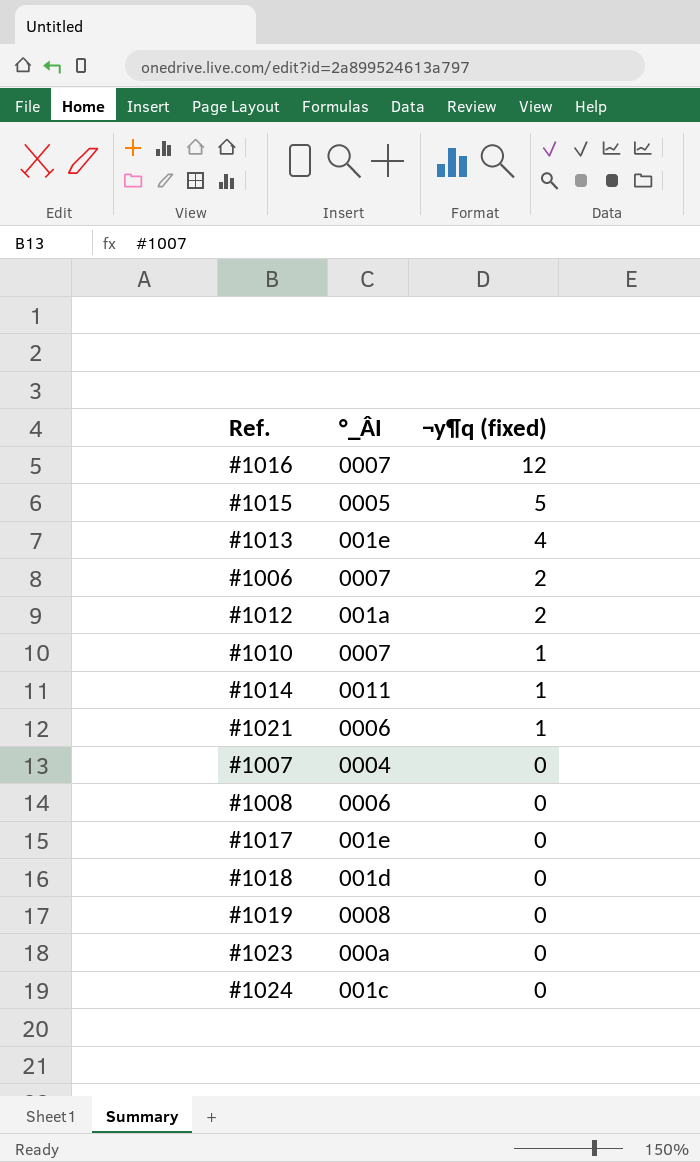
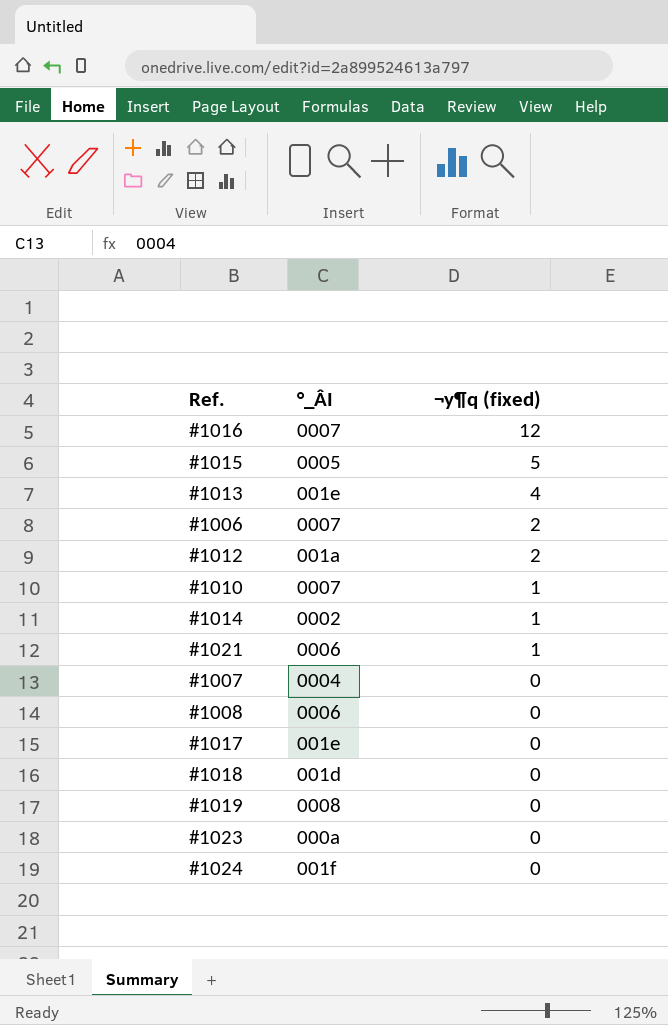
#1014 | °_ÂI: 0011 -> 0002
#1024 | °_ÂI: 001c -> 001f

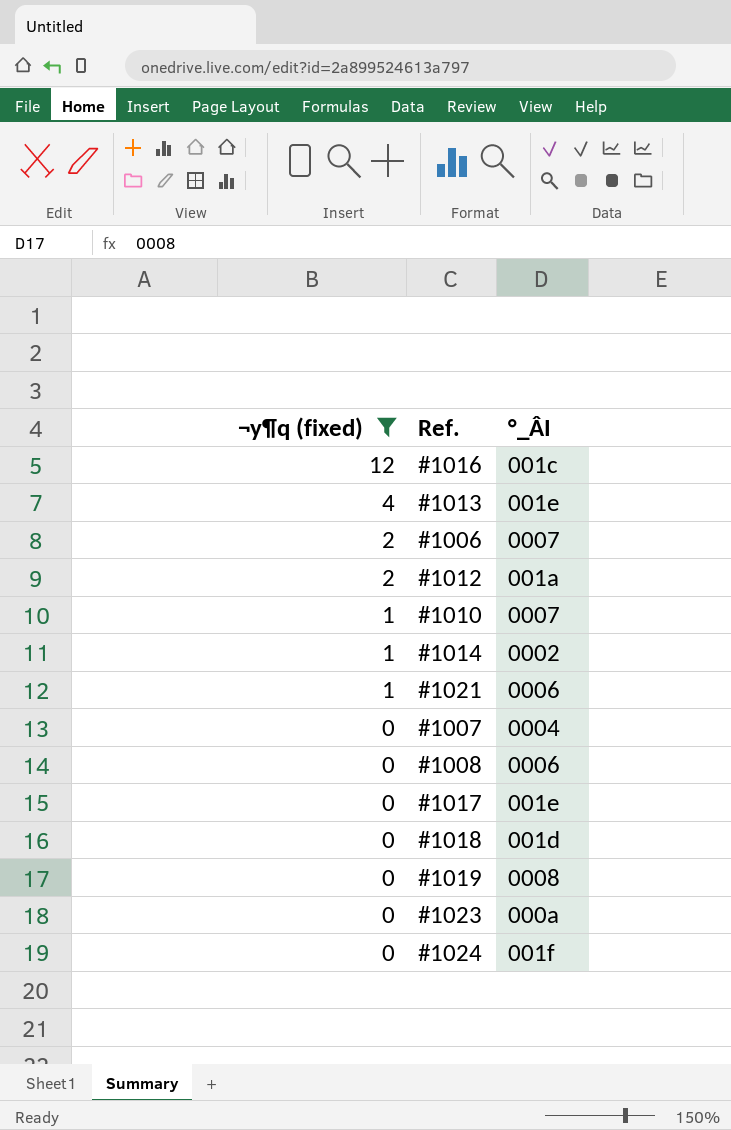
filter: none -> ¬y¶q (fixed) != 5
column ¬y¶q (fixed) | position: 3 -> 1
#1016 | °_ÂI: 0007 -> 001c

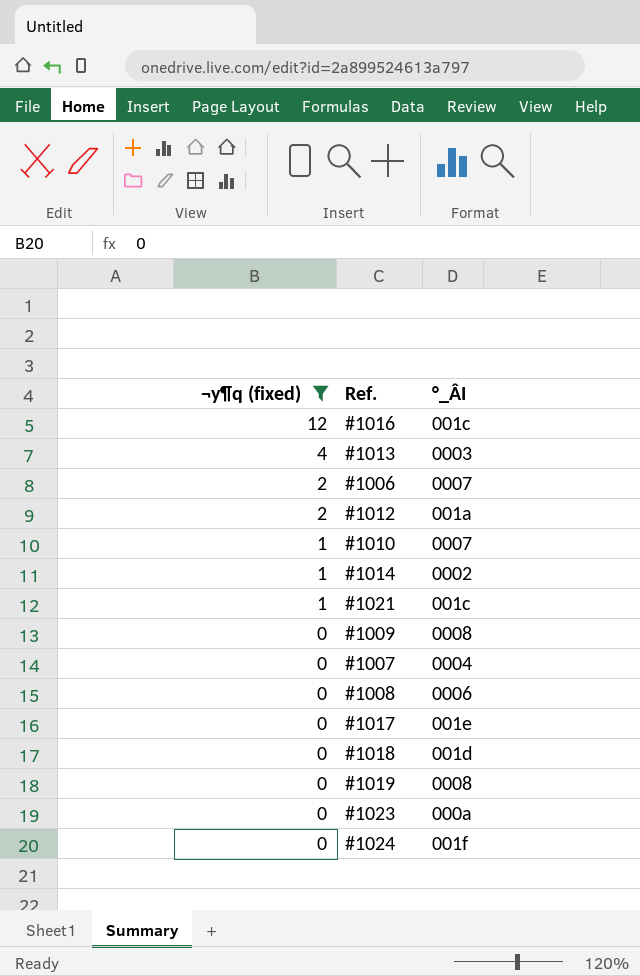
#1013 | °_ÂI: 001e -> 0003
#1021 | °_ÂI: 0006 -> 001c
row #1009: none -> 0 | 0008

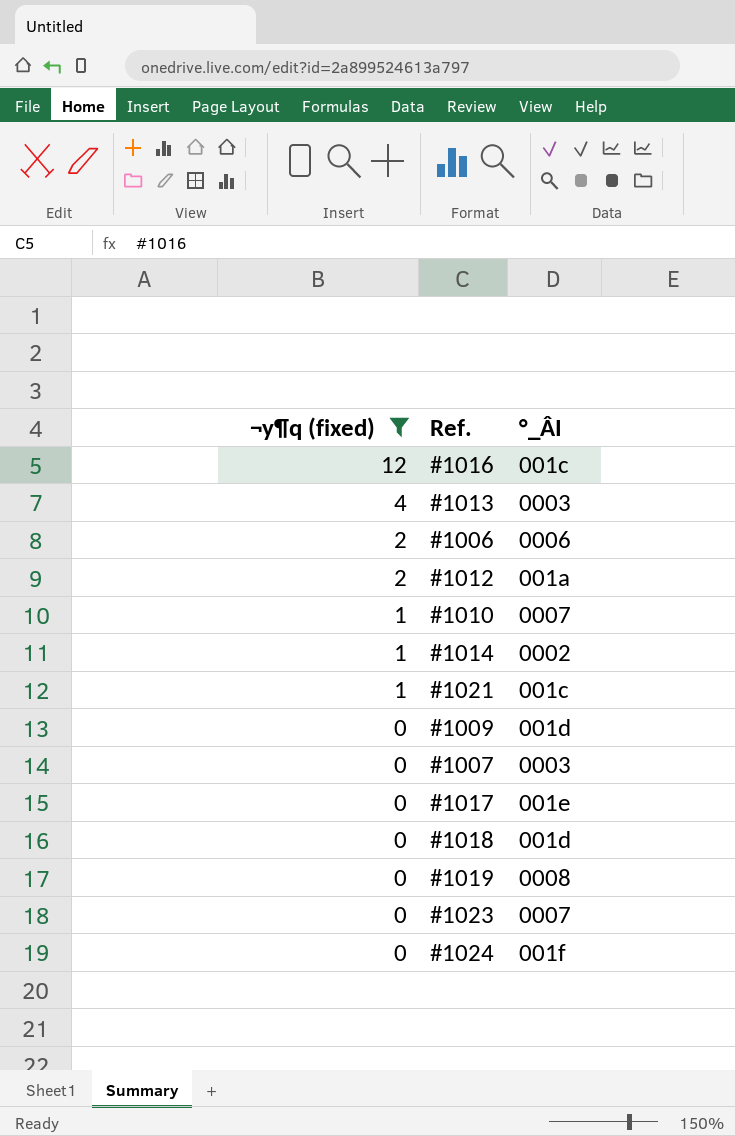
row #1008: 0 | 0006 -> none
#1006 | °_ÂI: 0007 -> 0006
#1009 | °_ÂI: 0008 -> 001d
#1007 | °_ÂI: 0004 -> 0003
#1023 | °_ÂI: 000a -> 0007

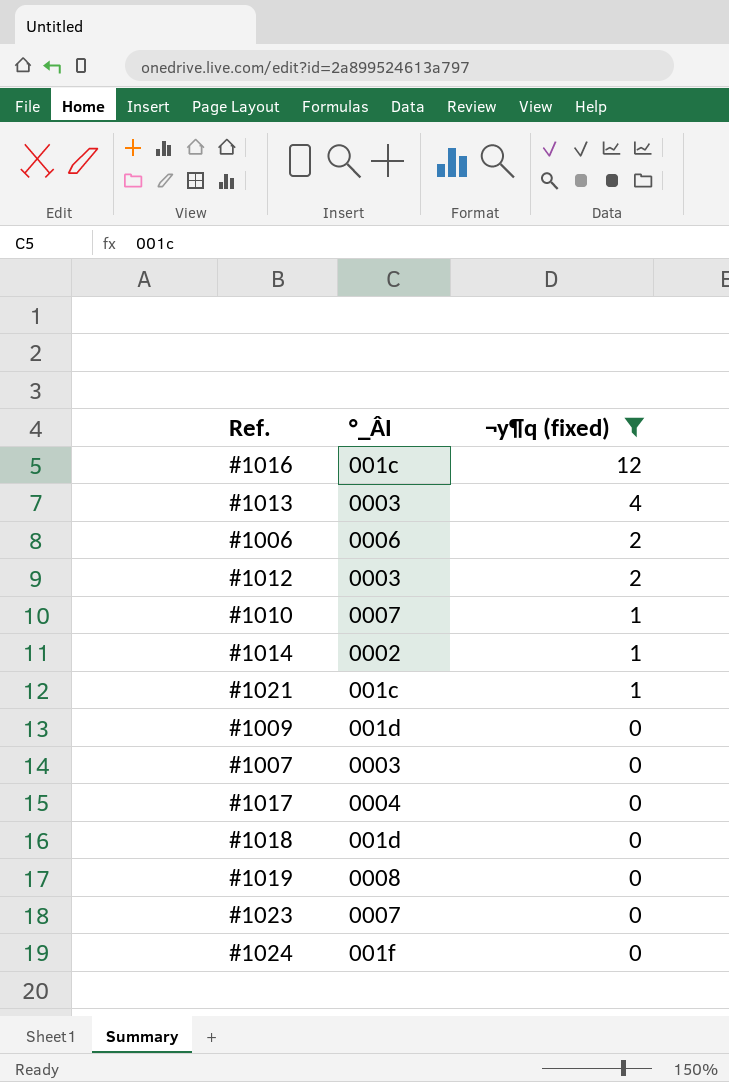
column ¬y¶q (fixed) | position: 1 -> 3
#1012 | °_ÂI: 001a -> 0003
#1017 | °_ÂI: 001e -> 0004

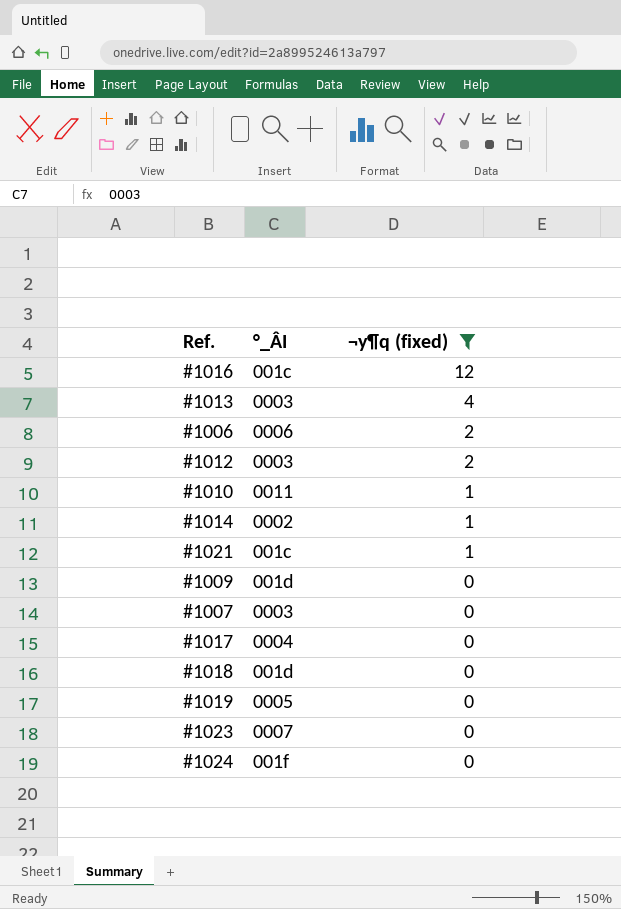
#1010 | °_ÂI: 0007 -> 0011
#1019 | °_ÂI: 0008 -> 0005

